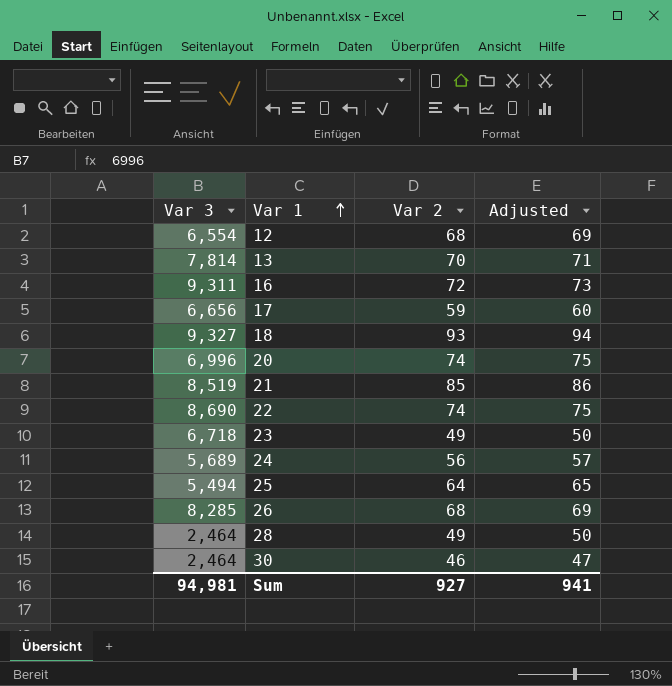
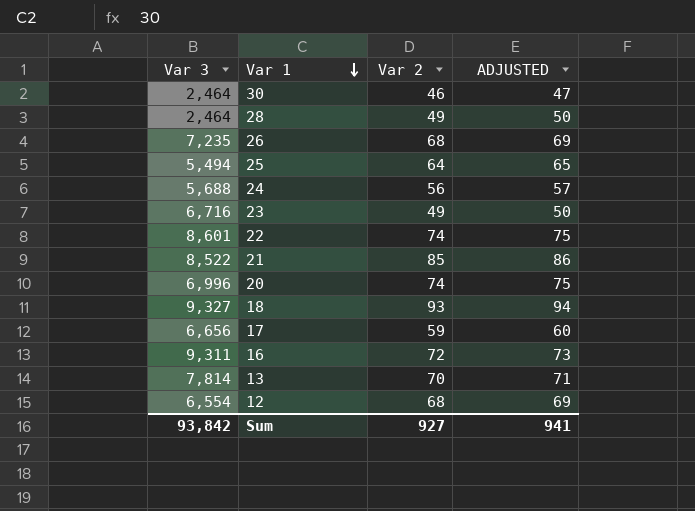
row order: Var 1 ascending -> Var 1 descending
column name: Adjusted -> ADJUSTED
26 | Var 3: 8,285 -> 7,235
24 | Var 3: 5,689 -> 5,688
23 | Var 3: 6,718 -> 6,716
22 | Var 3: 8,690 -> 8,601
21 | Var 3: 8,519 -> 8,522
Sum | Var 3: 94,981 -> 93,842

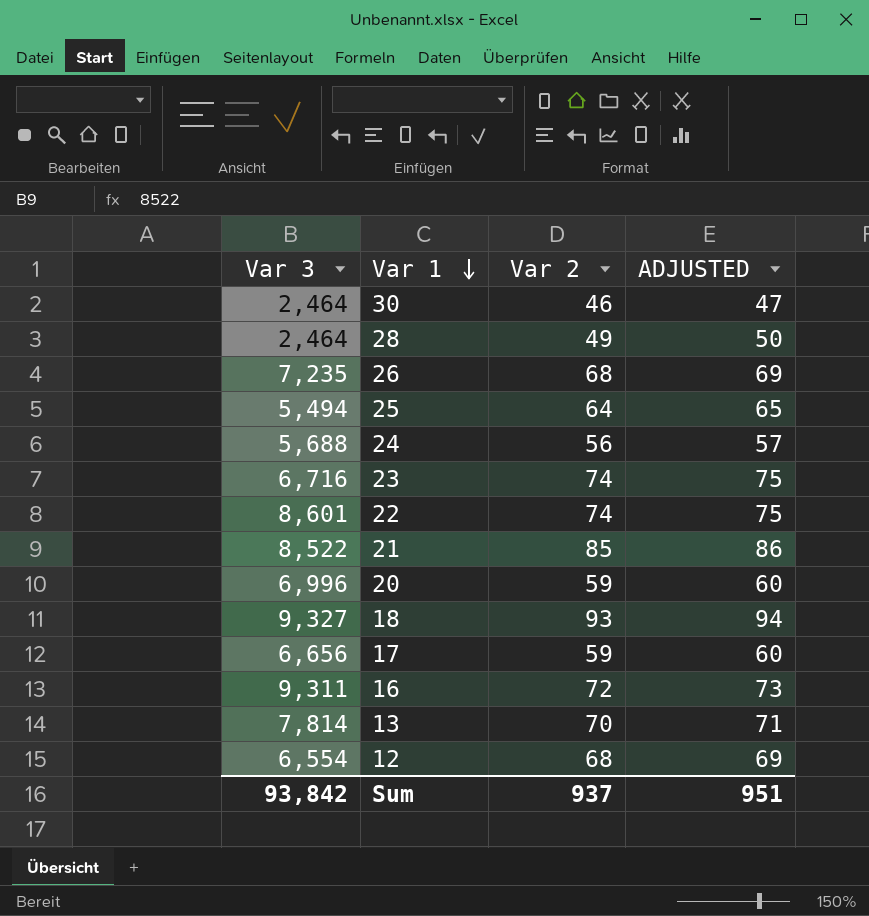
23 | Var 2: 49 -> 74
23 | ADJUSTED: 50 -> 75
20 | Var 2: 74 -> 59
20 | ADJUSTED: 75 -> 60
Sum | Var 2: 927 -> 937
Sum | ADJUSTED: 941 -> 951

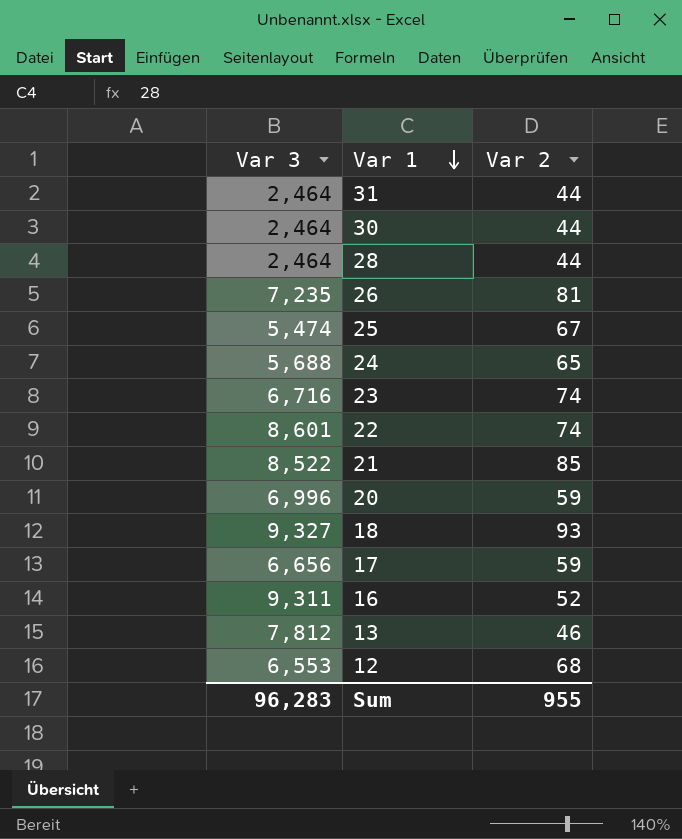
column ADJUSTED | formula: [Var 2] + 1 -> none
row 31: none -> 2,464 | 44
30 | Var 2: 46 -> 44
28 | Var 2: 49 -> 44
26 | Var 2: 68 -> 81
25 | Var 3: 5,494 -> 5,474
25 | Var 2: 64 -> 67
24 | Var 2: 56 -> 65
16 | Var 2: 72 -> 52
13 | Var 3: 7,814 -> 7,812
13 | Var 2: 70 -> 46
12 | Var 3: 6,554 -> 6,553
Sum | Var 3: 93,842 -> 96,283
Sum | Var 2: 937 -> 955

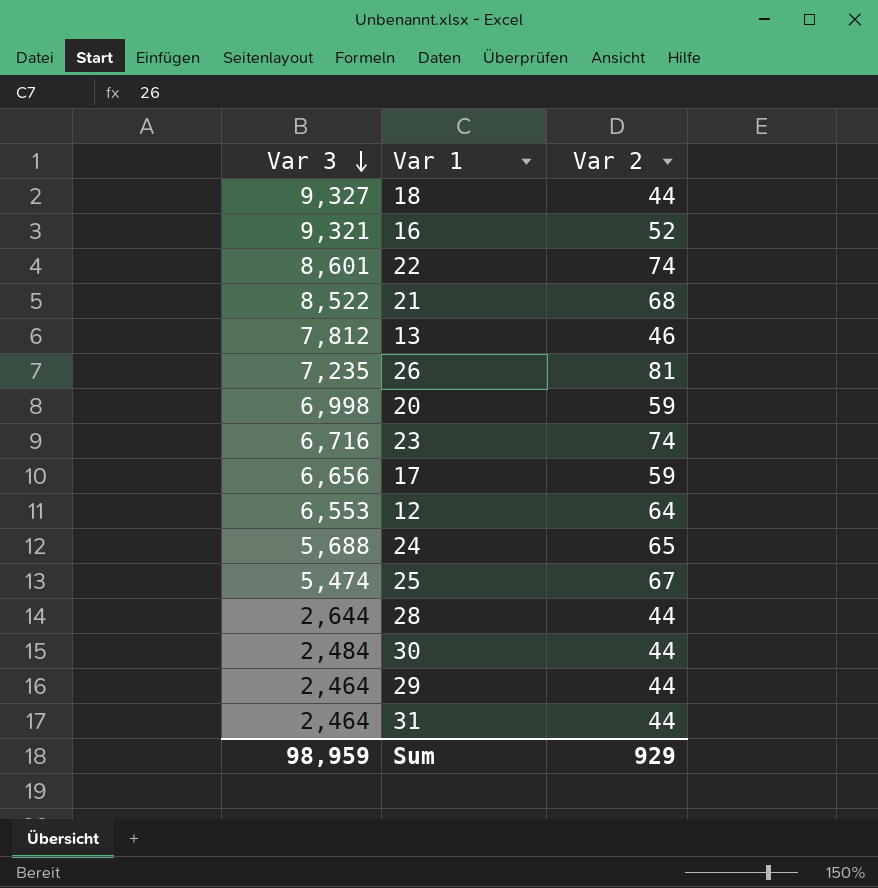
row order: Var 1 descending -> Var 3 descending
18 | Var 2: 93 -> 44
16 | Var 3: 9,311 -> 9,321
21 | Var 2: 85 -> 68
20 | Var 3: 6,996 -> 6,998
12 | Var 2: 68 -> 64
28 | Var 3: 2,464 -> 2,644
30 | Var 3: 2,464 -> 2,484
row 29: none -> 2,464 | 44
Sum | Var 3: 96,283 -> 98,959
Sum | Var 2: 955 -> 929

